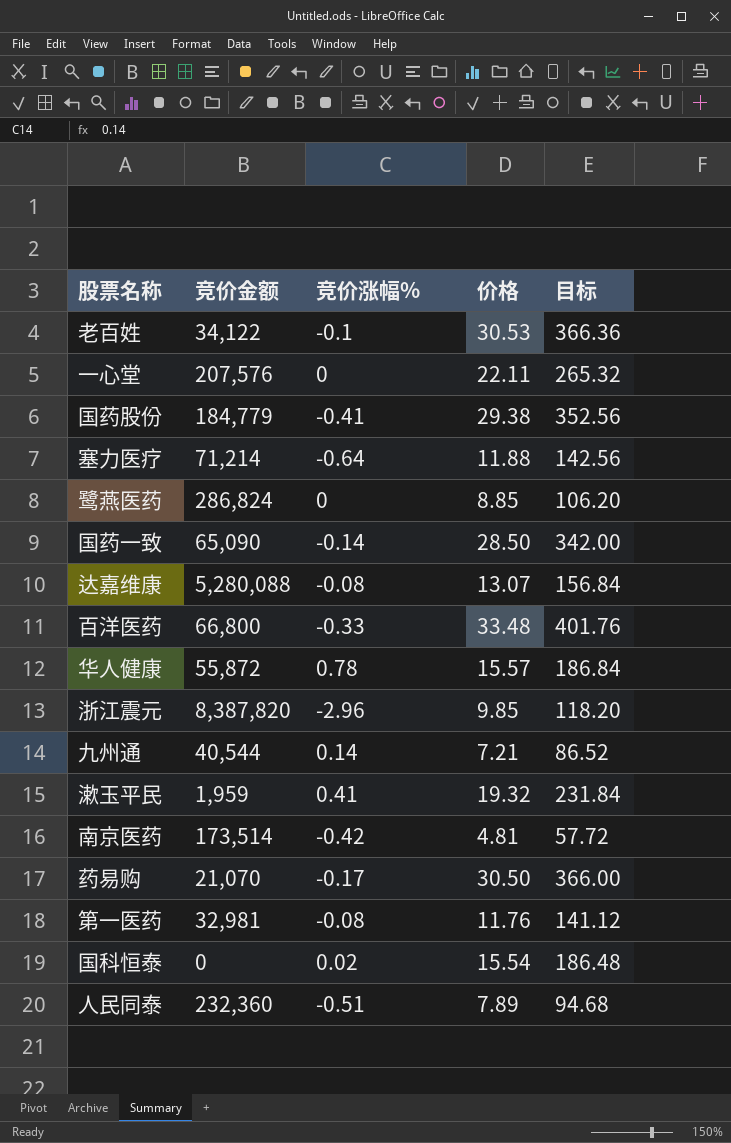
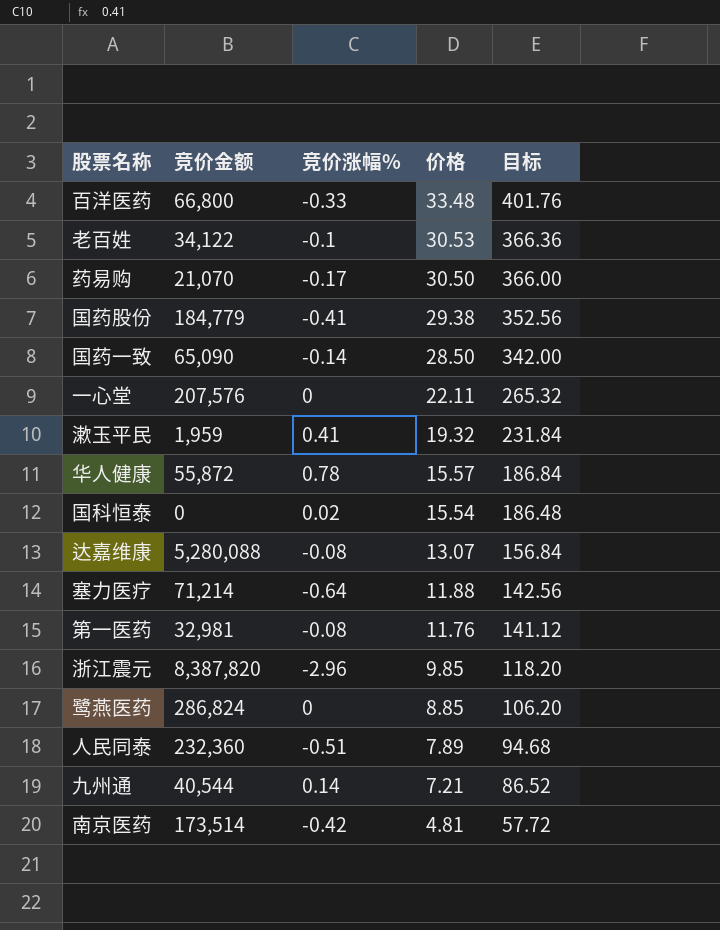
row order: none -> 价格 descending

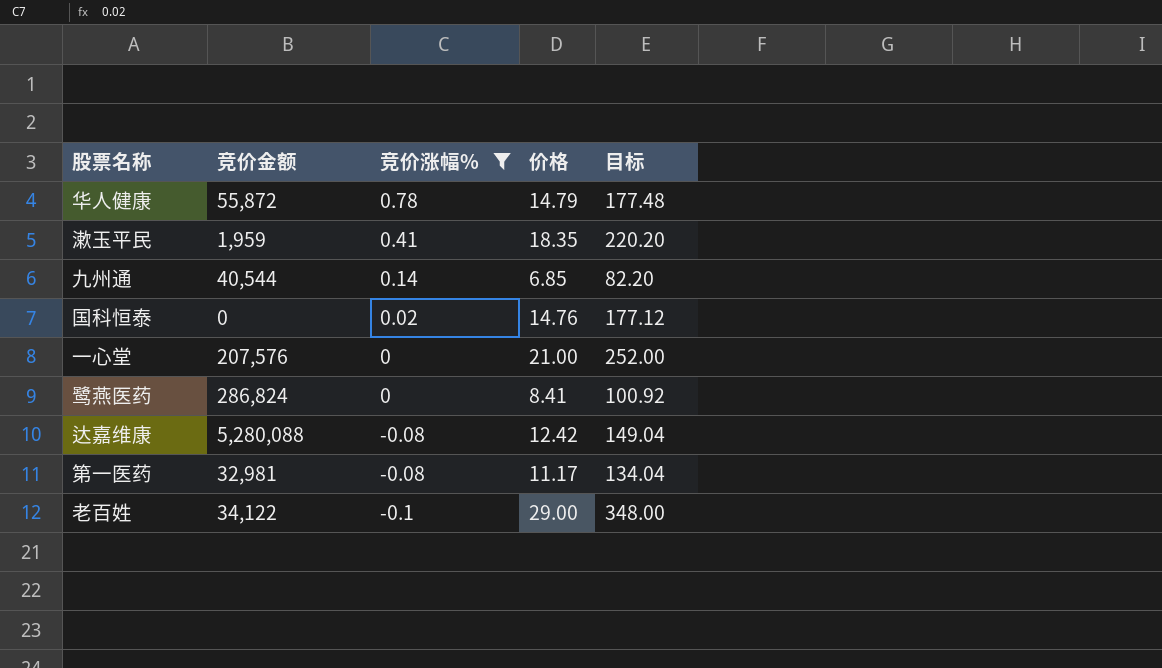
filter: none -> 竞价涨幅% >= -0.1
row order: 价格 descending -> 竞价涨幅% descending
华人健康 | 价格: 15.57 -> 14.79
华人健康 | 目标: 186.84 -> 177.48
漱玉平民 | 价格: 19.32 -> 18.35
漱玉平民 | 目标: 231.84 -> 220.20
九州通 | 价格: 7.21 -> 6.85
九州通 | 目标: 86.52 -> 82.20
国科恒泰 | 价格: 15.54 -> 14.76
国科恒泰 | 目标: 186.48 -> 177.12
一心堂 | 价格: 22.11 -> 21.00
一心堂 | 目标: 265.32 -> 252.00
鹭燕医药 | 价格: 8.85 -> 8.41
鹭燕医药 | 目标: 106.20 -> 100.92
达嘉维康 | 价格: 13.07 -> 12.42
达嘉维康 | 目标: 156.84 -> 149.04
第一医药 | 价格: 11.76 -> 11.17
第一医药 | 目标: 141.12 -> 134.04
老百姓 | 价格: 30.53 -> 29.00
老百姓 | 目标: 366.36 -> 348.00

